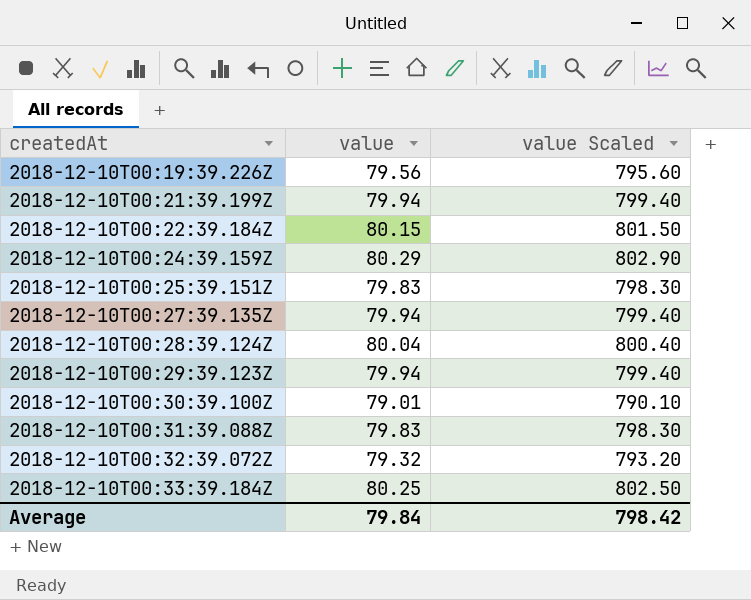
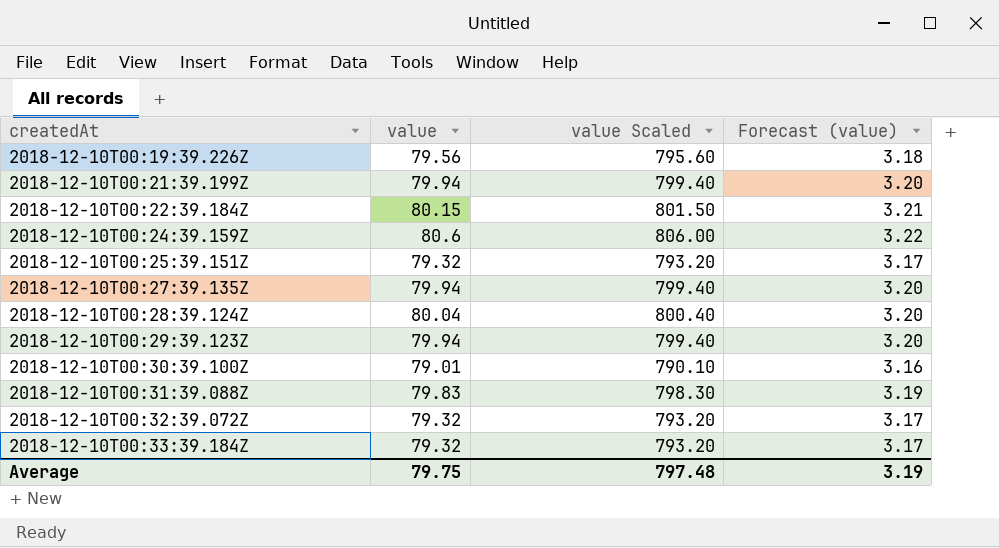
column Forecast (value) | formula: none -> [value] * 0.04
2018-12-10T00:24:39.159Z | value: 80.29 -> 80.6
2018-12-10T00:24:39.159Z | value Scaled: 802.90 -> 806.00
2018-12-10T00:25:39.151Z | value: 79.83 -> 79.32
2018-12-10T00:25:39.151Z | value Scaled: 798.30 -> 793.20
2018-12-10T00:33:39.184Z | value: 80.25 -> 79.32
2018-12-10T00:33:39.184Z | value Scaled: 802.50 -> 793.20
Average | value: 79.84 -> 79.75
Average | value Scaled: 798.42 -> 797.48

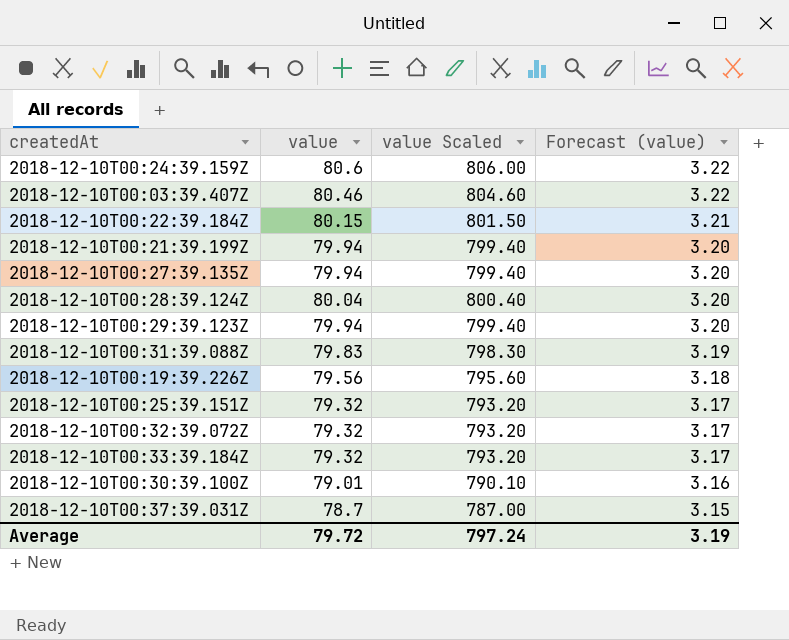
row order: createdAt ascending -> Forecast (value) descending
row 2018-12-10T00:03:39.407Z: none -> 80.46 | 804.60 | 3.22
row 2018-12-10T00:37:39.031Z: none -> 78.7 | 787.00 | 3.15
Average | value: 79.75 -> 79.72
Average | value Scaled: 797.48 -> 797.24

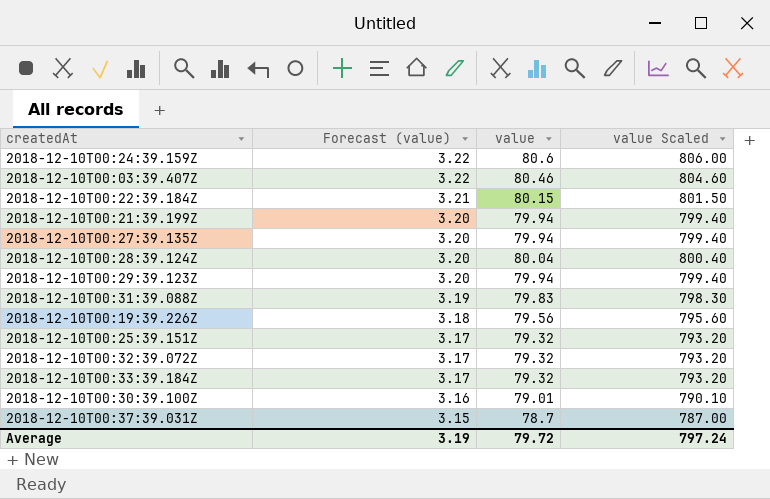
column Forecast (value) | position: 4 -> 2

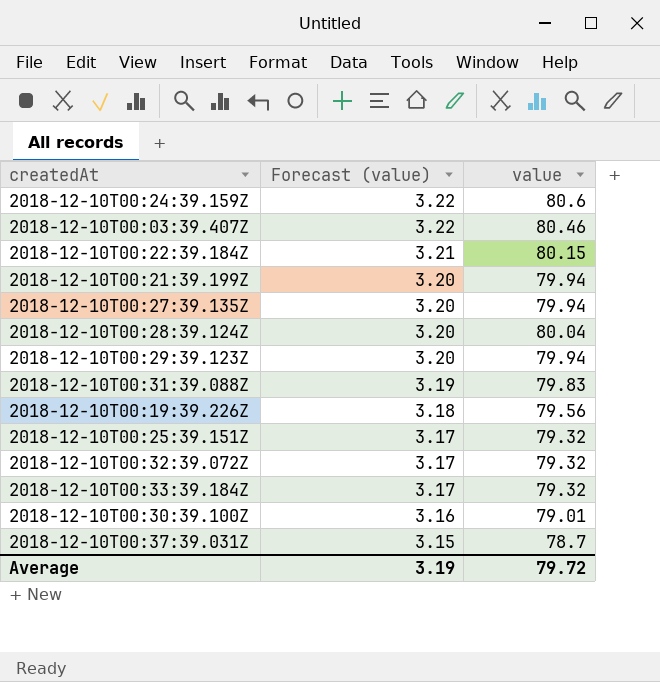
column value Scaled | formula: [value] * 10 -> none

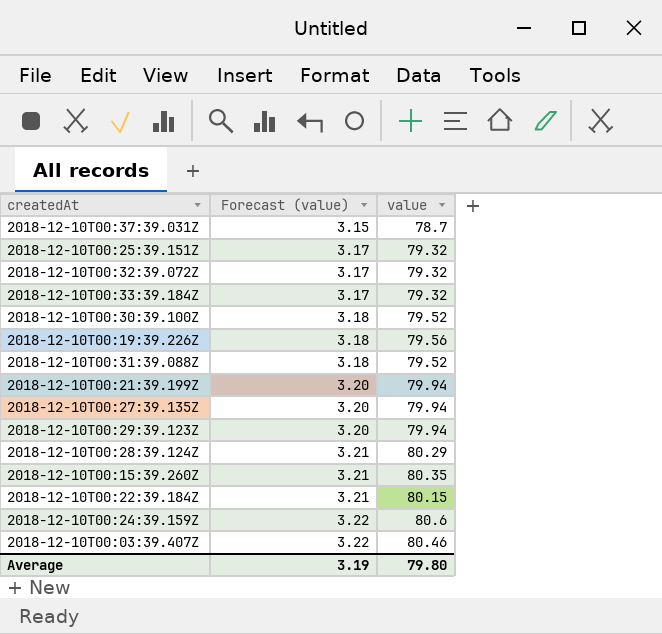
row order: Forecast (value) descending -> Forecast (value) ascending
2018-12-10T00:30:39.100Z | Forecast (value): 3.16 -> 3.18
2018-12-10T00:30:39.100Z | value: 79.01 -> 79.52
2018-12-10T00:31:39.088Z | Forecast (value): 3.19 -> 3.18
2018-12-10T00:31:39.088Z | value: 79.83 -> 79.52
2018-12-10T00:28:39.124Z | Forecast (value): 3.20 -> 3.21
2018-12-10T00:28:39.124Z | value: 80.04 -> 80.29
row 2018-12-10T00:15:39.260Z: none -> 3.21 | 80.35
Average | value: 79.72 -> 79.80

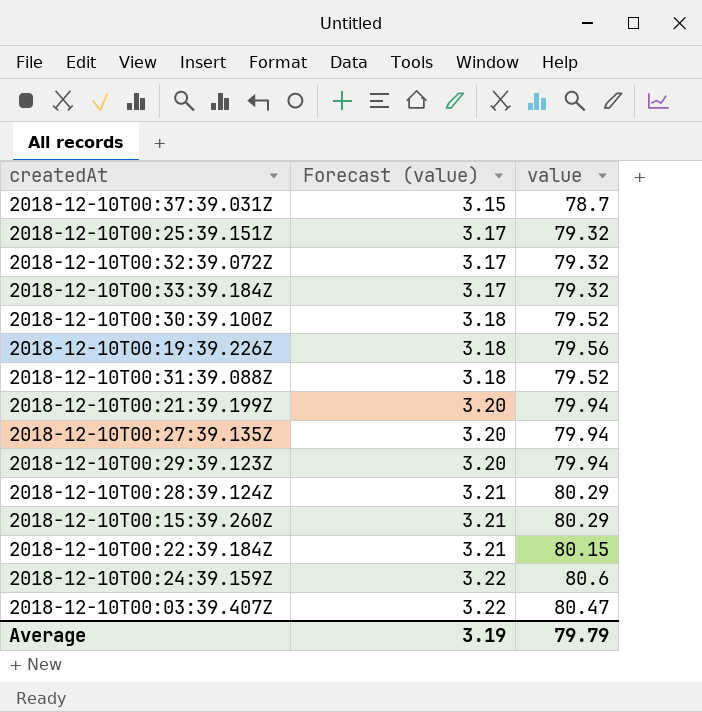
2018-12-10T00:15:39.260Z | value: 80.35 -> 80.29
2018-12-10T00:03:39.407Z | value: 80.46 -> 80.47
Average | value: 79.80 -> 79.79

